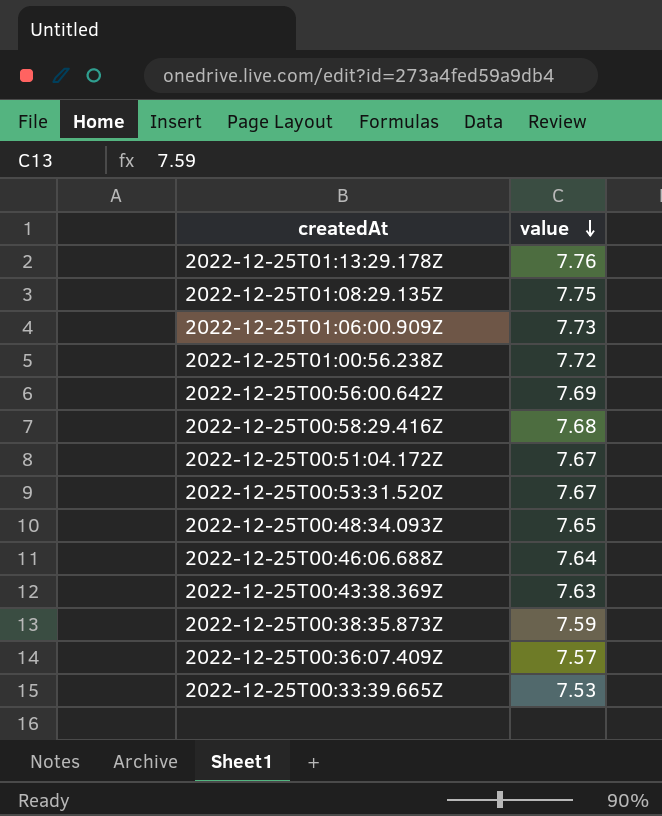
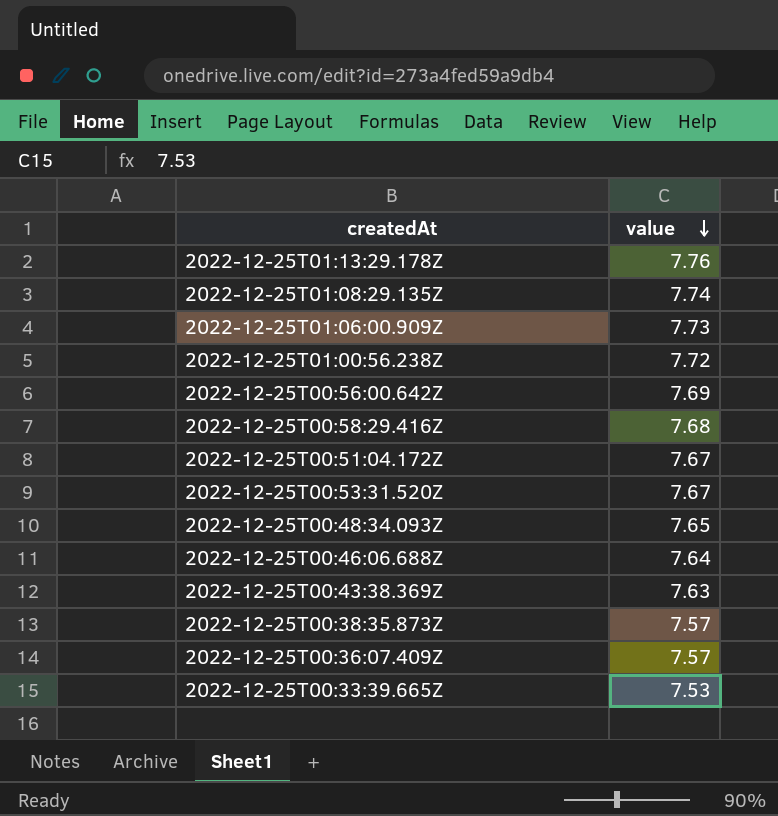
2022-12-25T01:08:29.135Z | value: 7.75 -> 7.74
2022-12-25T00:38:35.873Z | value: 7.59 -> 7.57

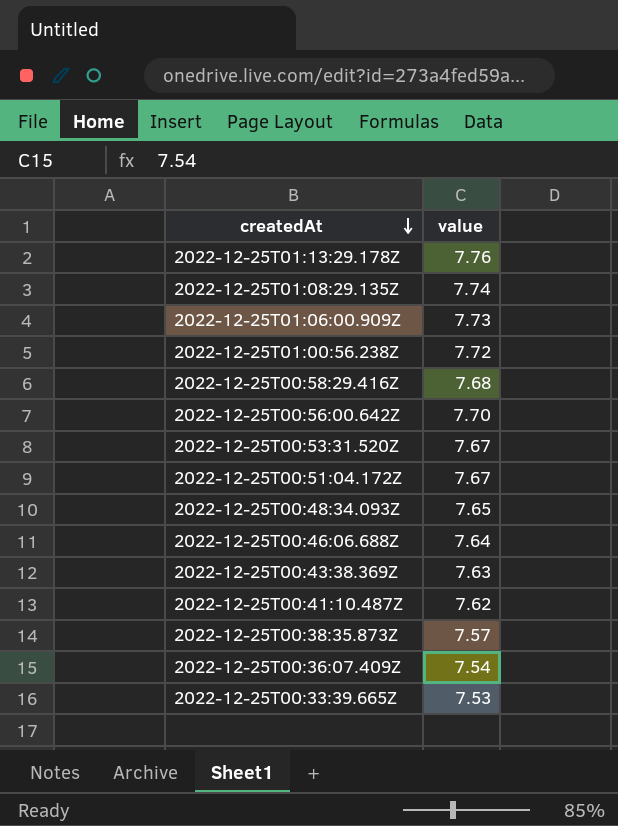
row order: value descending -> createdAt descending
2022-12-25T00:56:00.642Z | value: 7.69 -> 7.70
row 2022-12-25T00:41:10.487Z: none -> 7.62
2022-12-25T00:36:07.409Z | value: 7.57 -> 7.54

